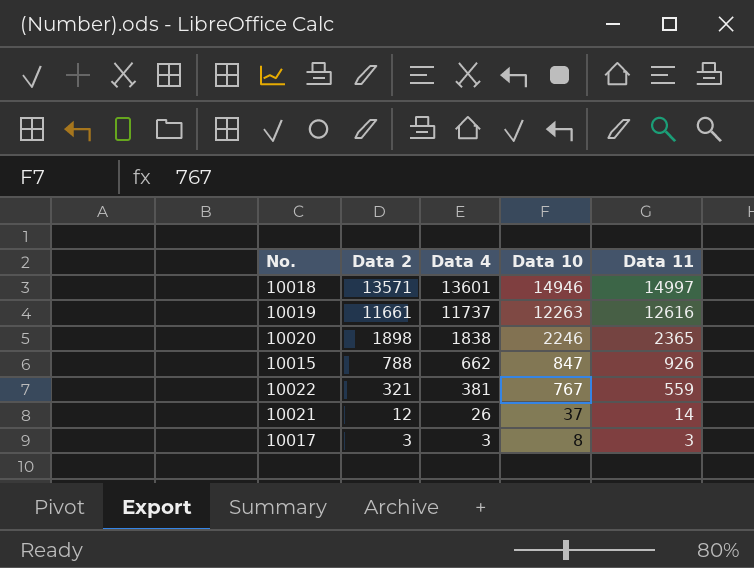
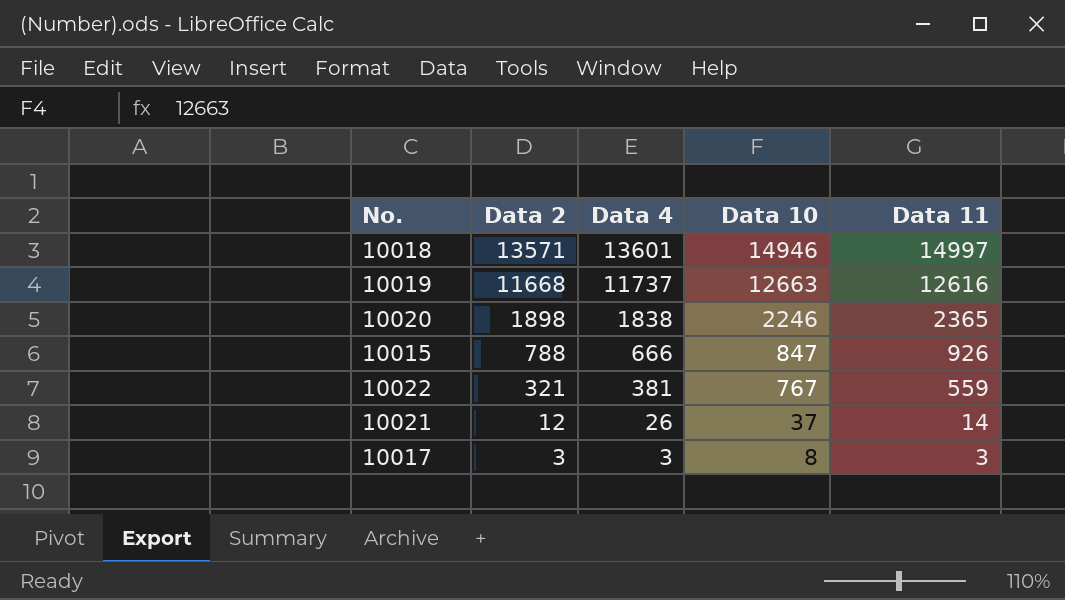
10019 | Data 2: 11661 -> 11668
10019 | Data 10: 12263 -> 12663
10015 | Data 4: 662 -> 666

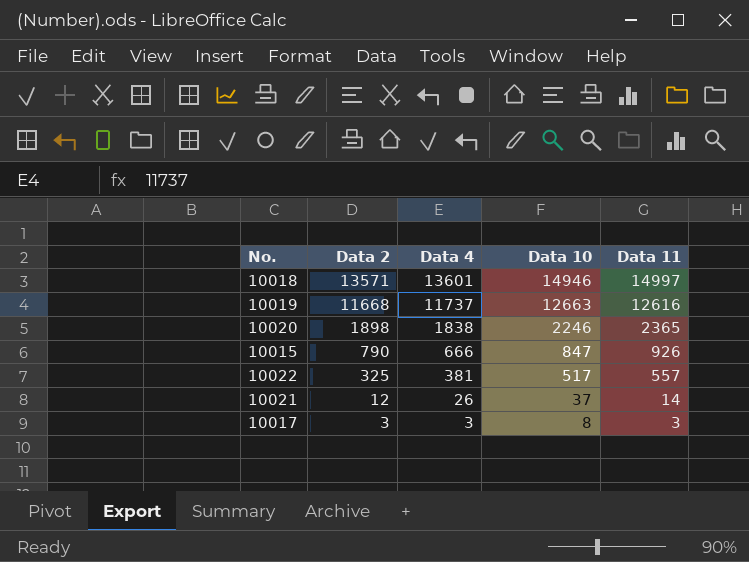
10015 | Data 2: 788 -> 790
10022 | Data 2: 321 -> 325
10022 | Data 10: 767 -> 517
10022 | Data 11: 559 -> 557

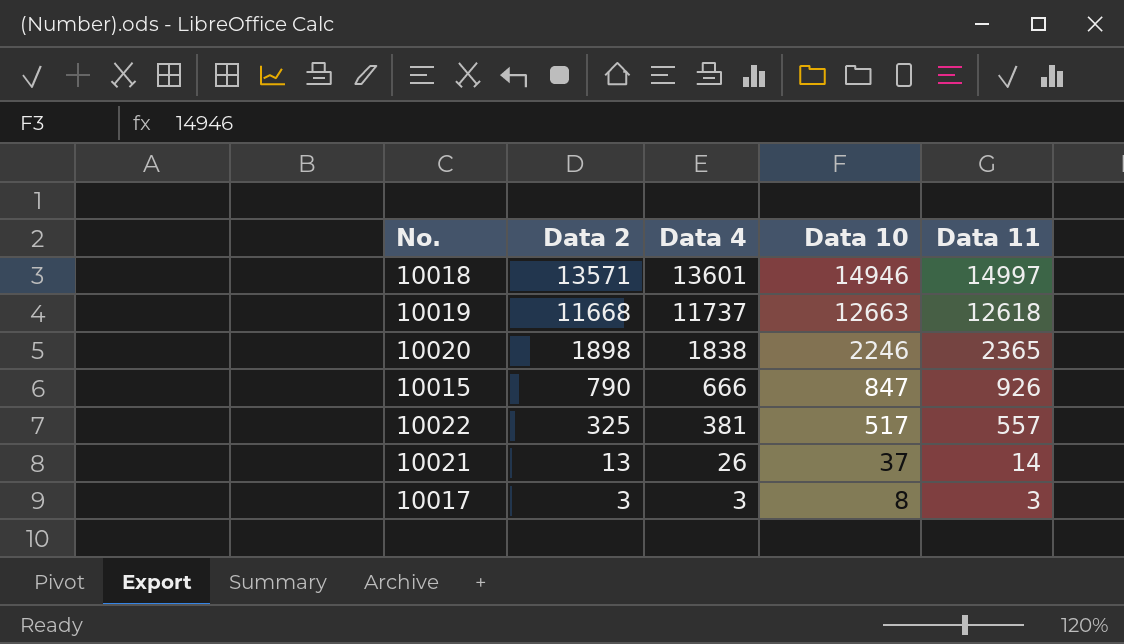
10019 | Data 11: 12616 -> 12618
10021 | Data 2: 12 -> 13

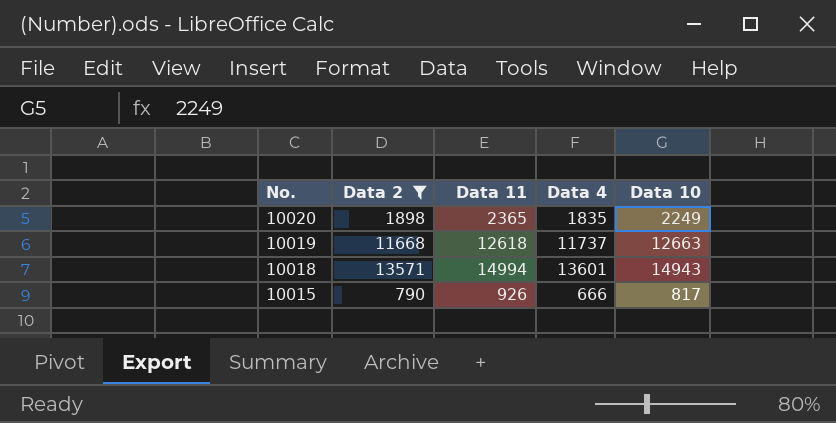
filter: none -> Data 2 >= 790
row order: Data 2 descending -> No. descending
column Data 11 | position: 5 -> 3
10020 | Data 4: 1838 -> 1835
10020 | Data 10: 2246 -> 2249
10018 | Data 11: 14997 -> 14994
10018 | Data 10: 14946 -> 14943
10015 | Data 10: 847 -> 817

